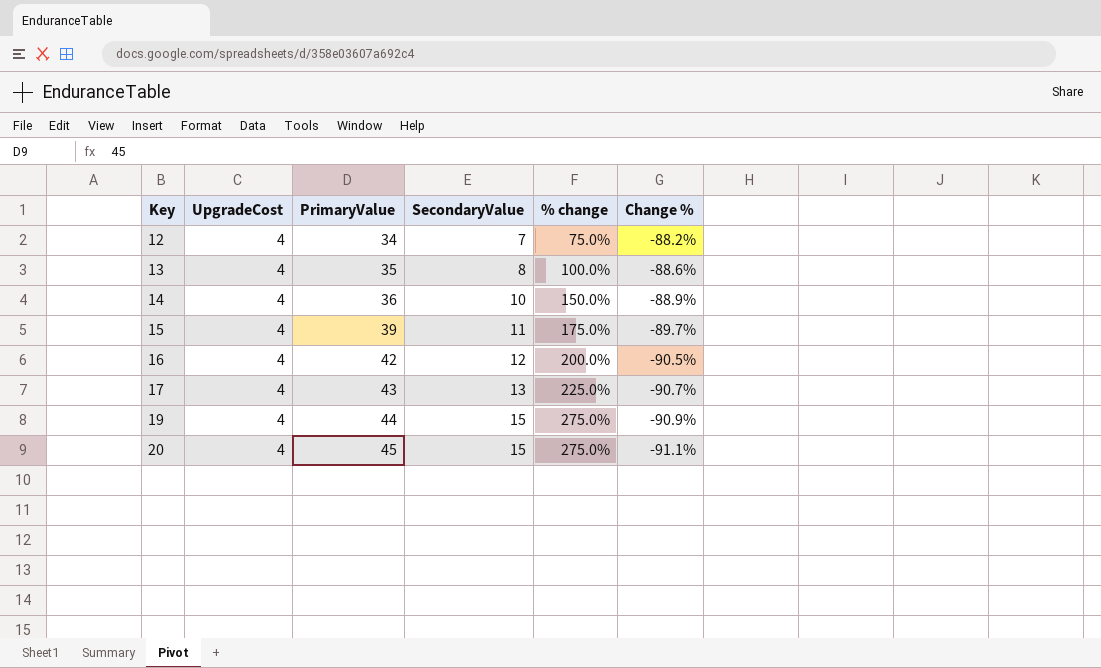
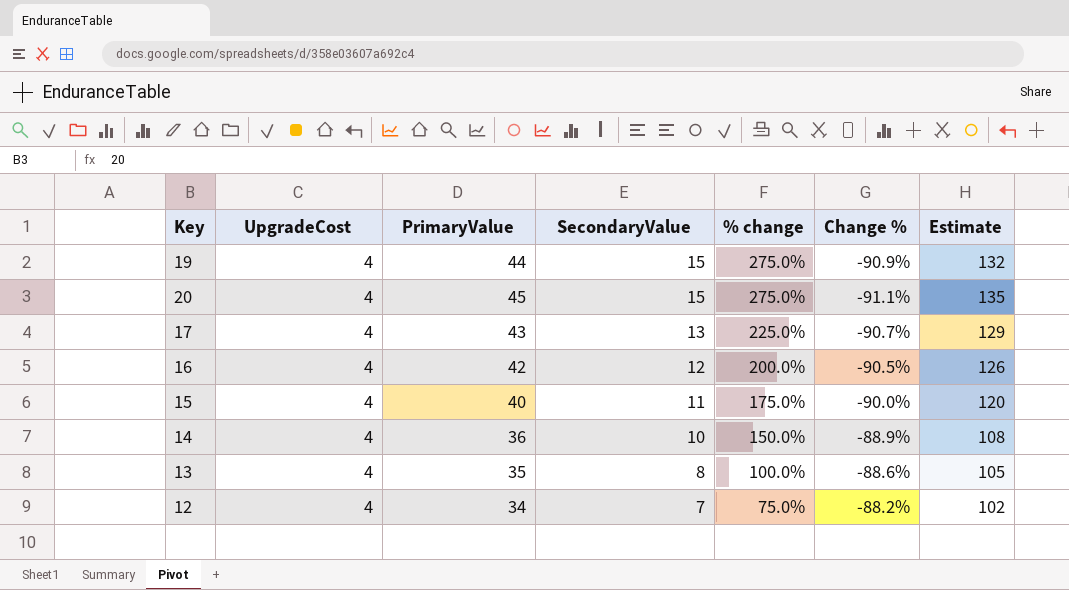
row order: Key ascending -> SecondaryValue descending
column Estimate | formula: none -> [PrimaryValue] * 3
15 | PrimaryValue: 39 -> 40
15 | Change %: -89.7% -> -90.0%

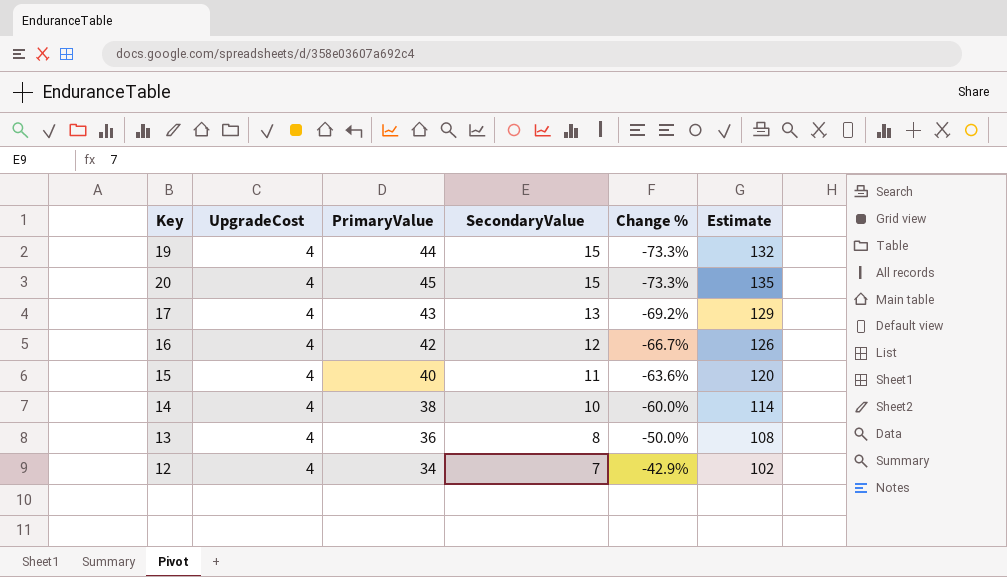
column % change | formula: ([SecondaryValue] - [UpgradeCost]) / [UpgradeCost] -> none
column Change % | formula: ([UpgradeCost] - [PrimaryValue]) / [PrimaryValue] -> ([UpgradeCost] - [SecondaryValue]) / [SecondaryValue]
14 | PrimaryValue: 36 -> 38
14 | Estimate: 108 -> 114
13 | PrimaryValue: 35 -> 36
13 | Estimate: 105 -> 108

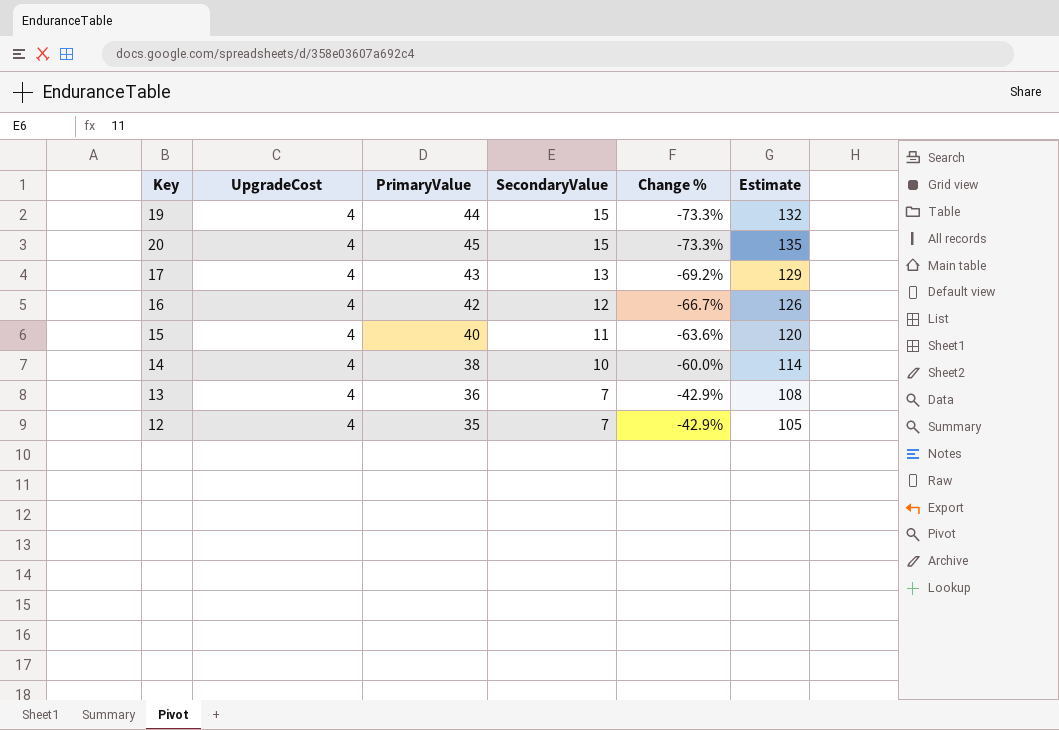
13 | SecondaryValue: 8 -> 7
13 | Change %: -50.0% -> -42.9%
12 | PrimaryValue: 34 -> 35
12 | Estimate: 102 -> 105

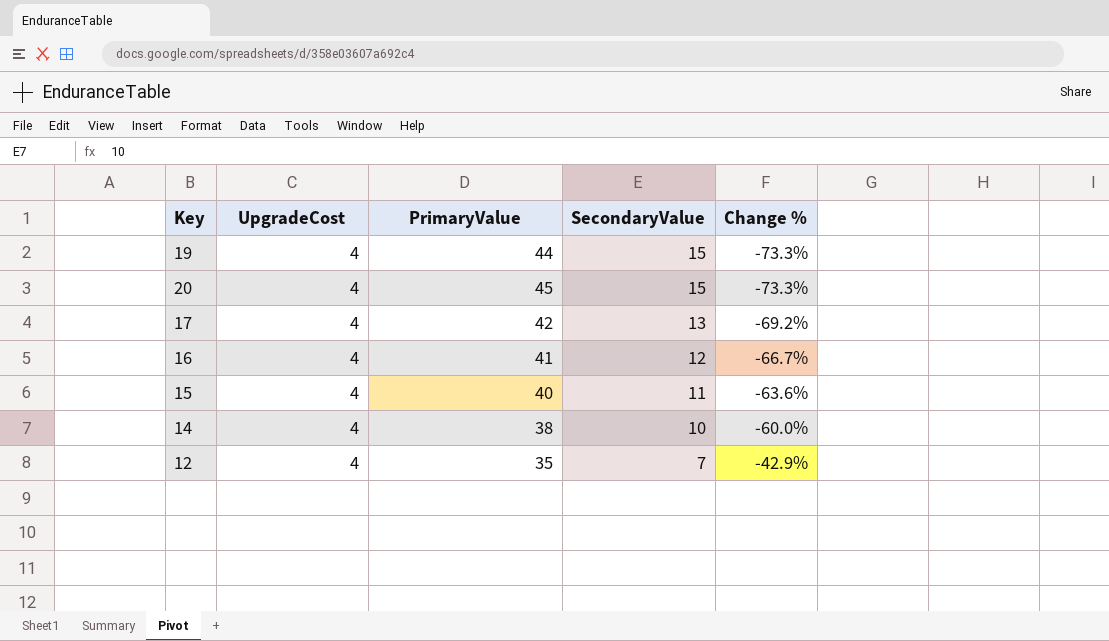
column Estimate | formula: [PrimaryValue] * 3 -> none
row 13: 4 | 36 | 7 | -42.9% | 108 -> none
17 | PrimaryValue: 43 -> 42
16 | PrimaryValue: 42 -> 41

